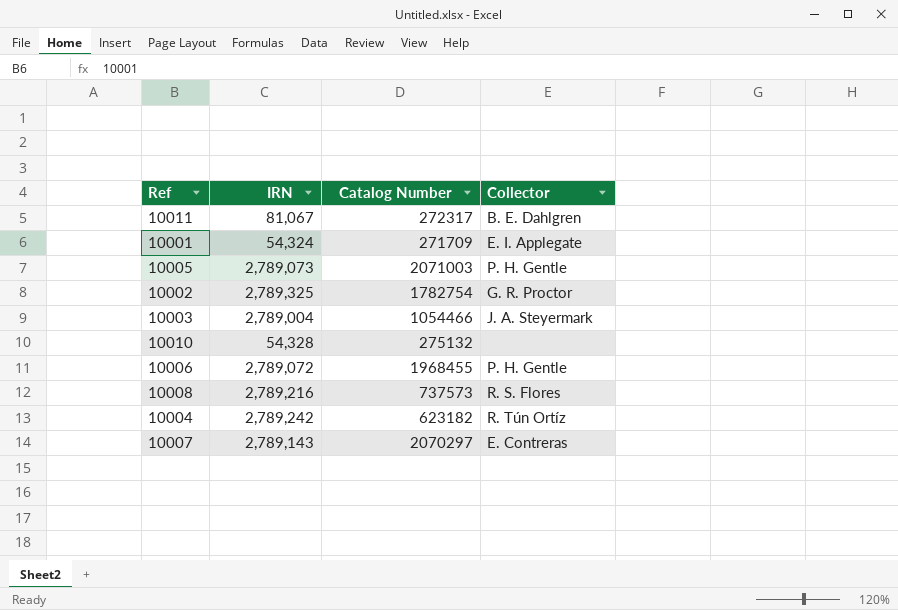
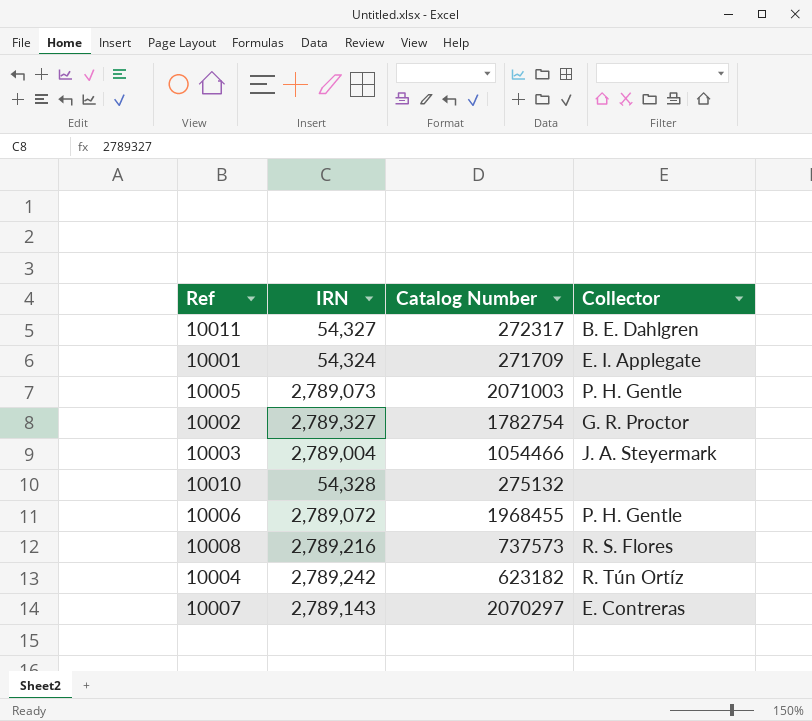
10011 | IRN: 81,067 -> 54,327
10002 | IRN: 2,789,325 -> 2,789,327

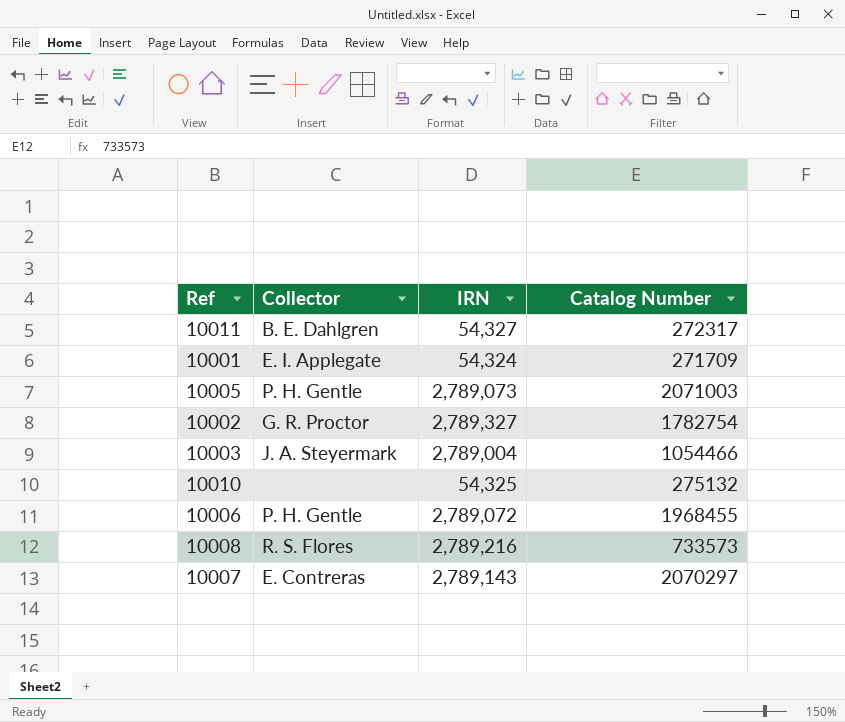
column Collector | position: 4 -> 2
row 10004: 2,789,242 | 623182 | R. Tún Ortíz -> none
10010 | IRN: 54,328 -> 54,325
10008 | Catalog Number: 737573 -> 733573

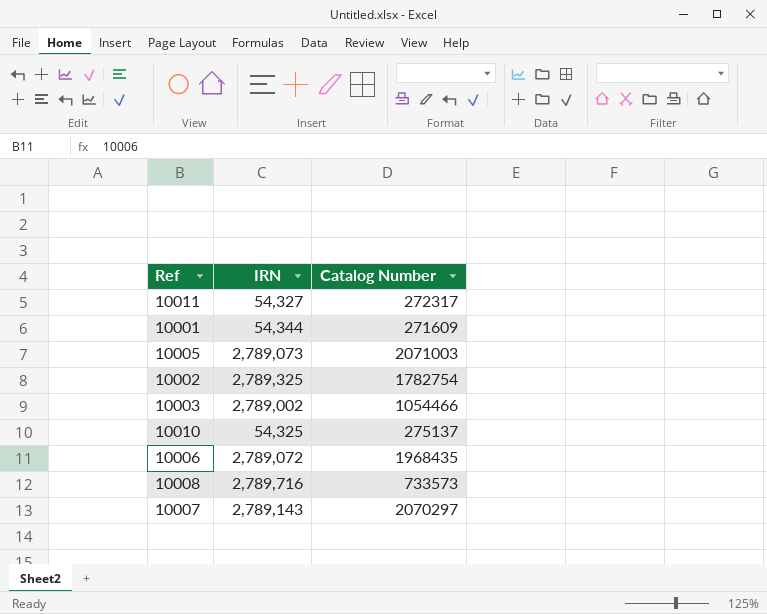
column Collector | position: 2 -> none
10001 | IRN: 54,324 -> 54,344
10001 | Catalog Number: 271709 -> 271609
10002 | IRN: 2,789,327 -> 2,789,325
10003 | IRN: 2,789,004 -> 2,789,002
10010 | Catalog Number: 275132 -> 275137
10006 | Catalog Number: 1968455 -> 1968435
10008 | IRN: 2,789,216 -> 2,789,716

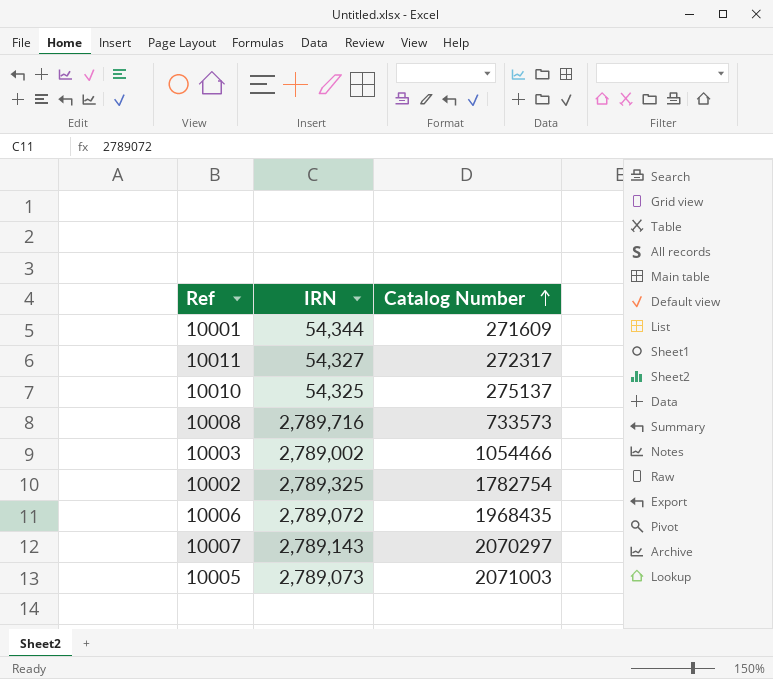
row order: none -> Catalog Number ascending

